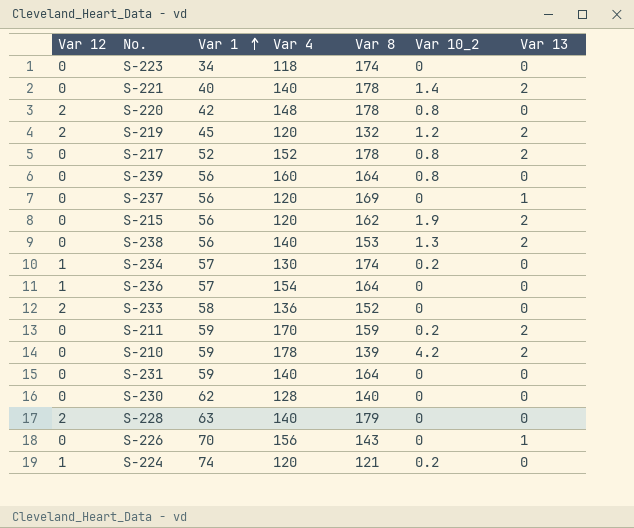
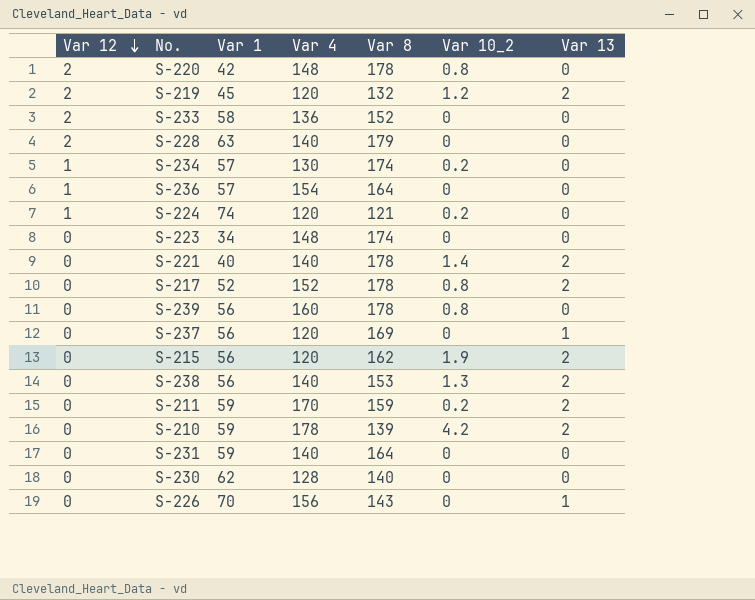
row order: Var 1 ascending -> Var 12 descending
S-223 | Var 4: 118 -> 148
S-239 | Var 8: 164 -> 178

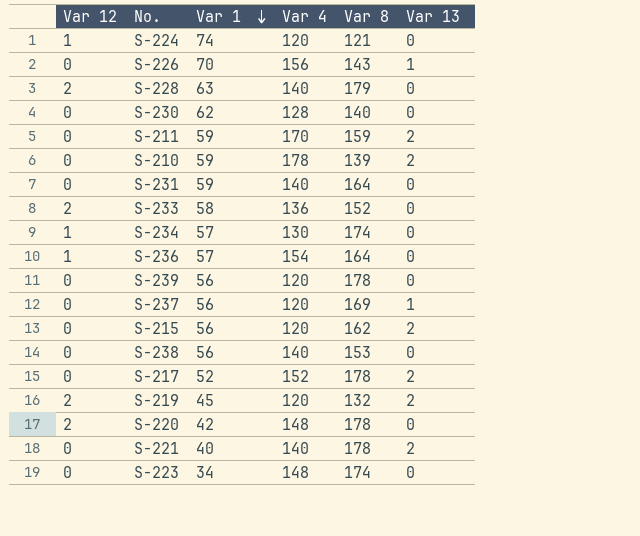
row order: Var 12 descending -> Var 1 descending
column Var 10_2 | position: 6 -> none
S-239 | Var 4: 160 -> 120
S-238 | Var 13: 2 -> 0

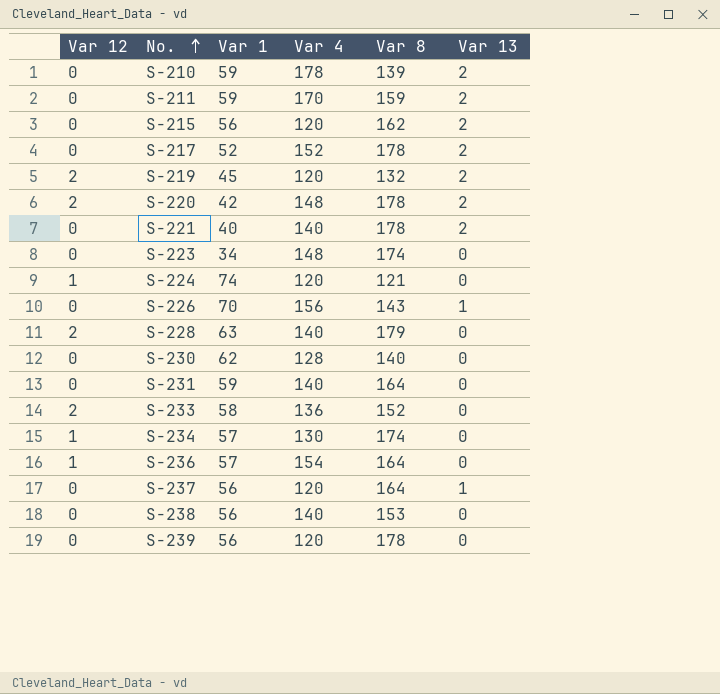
row order: Var 1 descending -> No. ascending
S-220 | Var 13: 0 -> 2
S-237 | Var 8: 169 -> 164

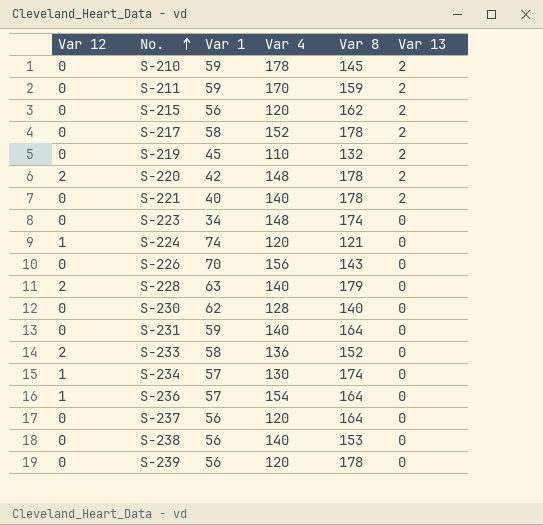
S-210 | Var 8: 139 -> 145
S-217 | Var 1: 52 -> 58
S-219 | Var 12: 2 -> 0
S-219 | Var 4: 120 -> 110
S-226 | Var 13: 1 -> 0
S-237 | Var 13: 1 -> 0

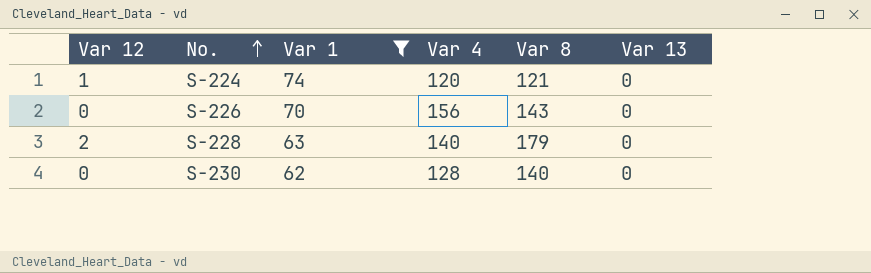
filter: none -> Var 1 >= 62

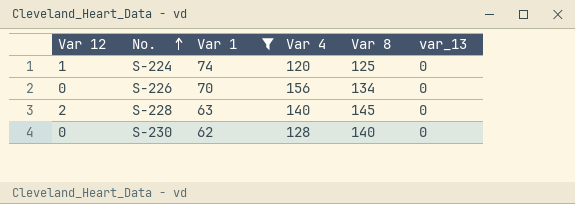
column name: Var 13 -> var_13
S-224 | Var 8: 121 -> 125
S-226 | Var 8: 143 -> 134
S-228 | Var 8: 179 -> 145

